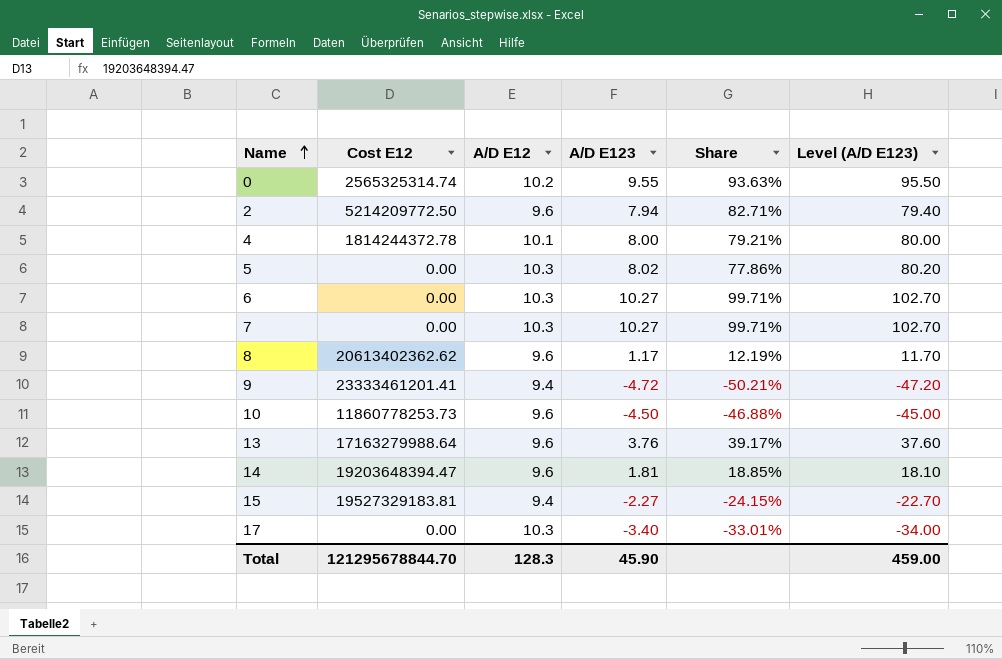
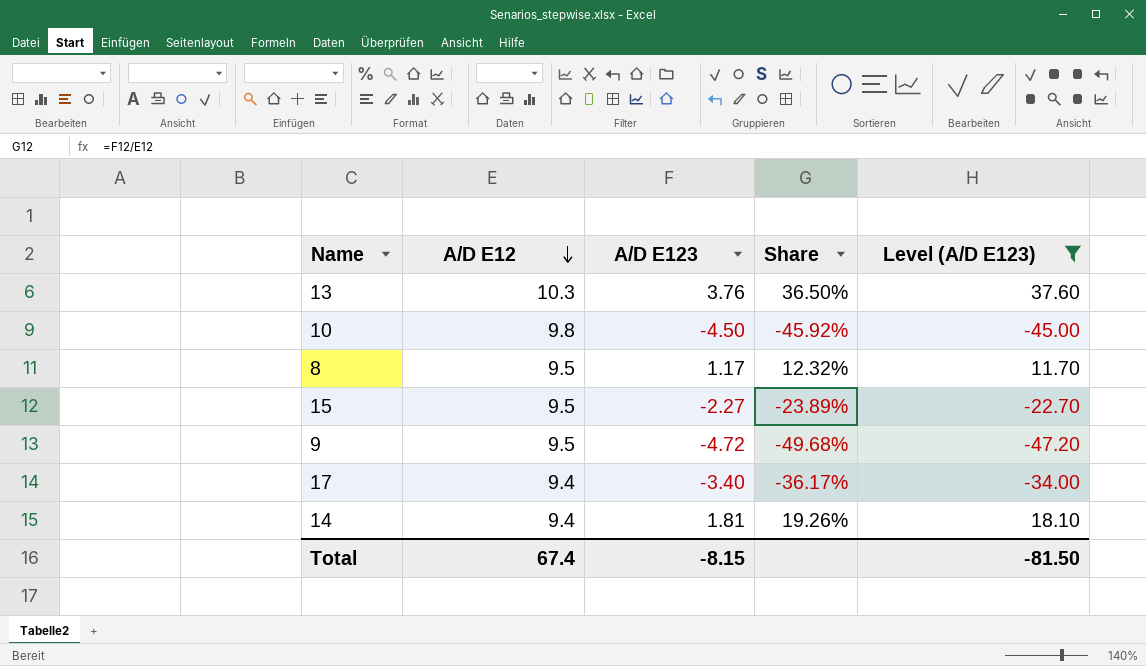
filter: none -> Level (A/D E123) <= 37.60
row order: Name ascending -> A/D E12 descending
column Cost E12 | position: 2 -> none
13 | A/D E12: 9.6 -> 10.3
13 | Share: 39.17% -> 36.50%
10 | A/D E12: 9.6 -> 9.8
10 | Share: -46.88% -> -45.92%
8 | A/D E12: 9.6 -> 9.5
8 | Share: 12.19% -> 12.32%
15 | A/D E12: 9.4 -> 9.5
15 | Share: -24.15% -> -23.89%
9 | A/D E12: 9.4 -> 9.5
9 | Share: -50.21% -> -49.68%
17 | A/D E12: 10.3 -> 9.4
17 | Share: -33.01% -> -36.17%
14 | A/D E12: 9.6 -> 9.4
14 | Share: 18.85% -> 19.26%
Total | A/D E12: 128.3 -> 67.4
Total | A/D E123: 45.90 -> -8.15
Total | Level (A/D E123): 459.00 -> -81.50

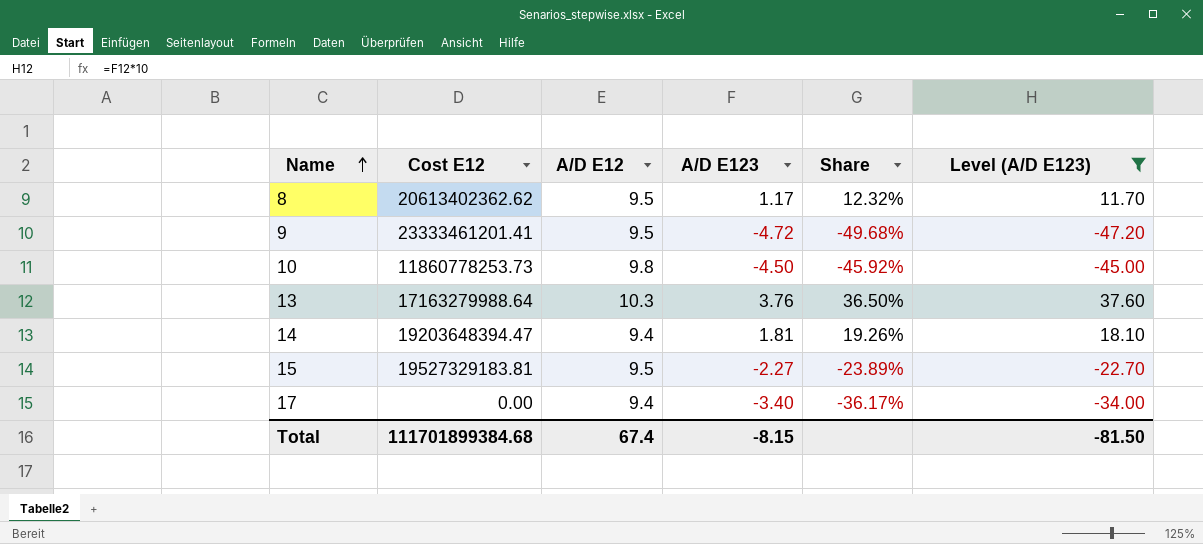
row order: A/D E12 descending -> Name ascending
column Cost E12 | position: none -> 2

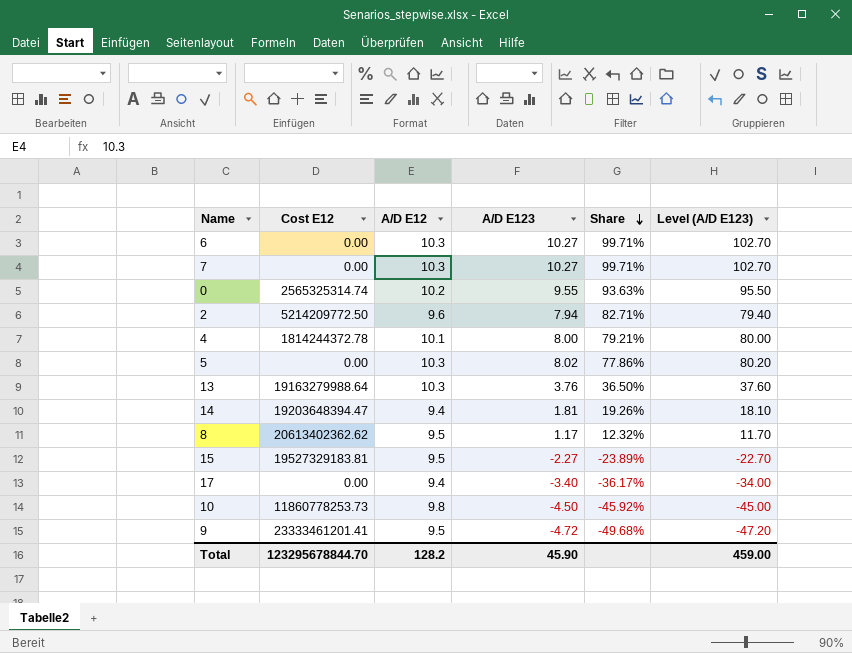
filter: Level (A/D E123) <= 37.60 -> none
row order: Name ascending -> Share descending
13 | Cost E12: 17163279988.64 -> 19163279988.64
Total | Cost E12: 111701899384.68 -> 123295678844.70
Total | A/D E12: 67.4 -> 128.2
Total | A/D E123: -8.15 -> 45.90
Total | Level (A/D E123): -81.50 -> 459.00

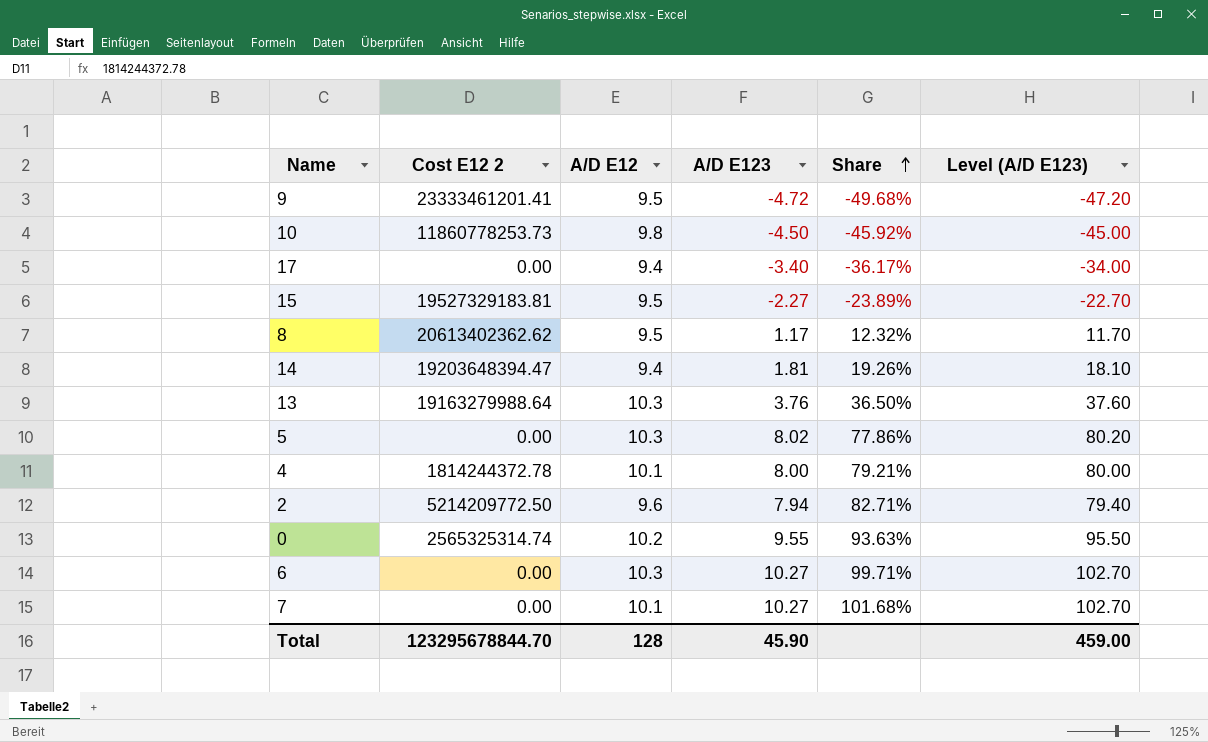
row order: Share descending -> Share ascending
column name: Cost E12 -> Cost E12 2
7 | A/D E12: 10.3 -> 10.1
7 | Share: 99.71% -> 101.68%
Total | A/D E12: 128.2 -> 128

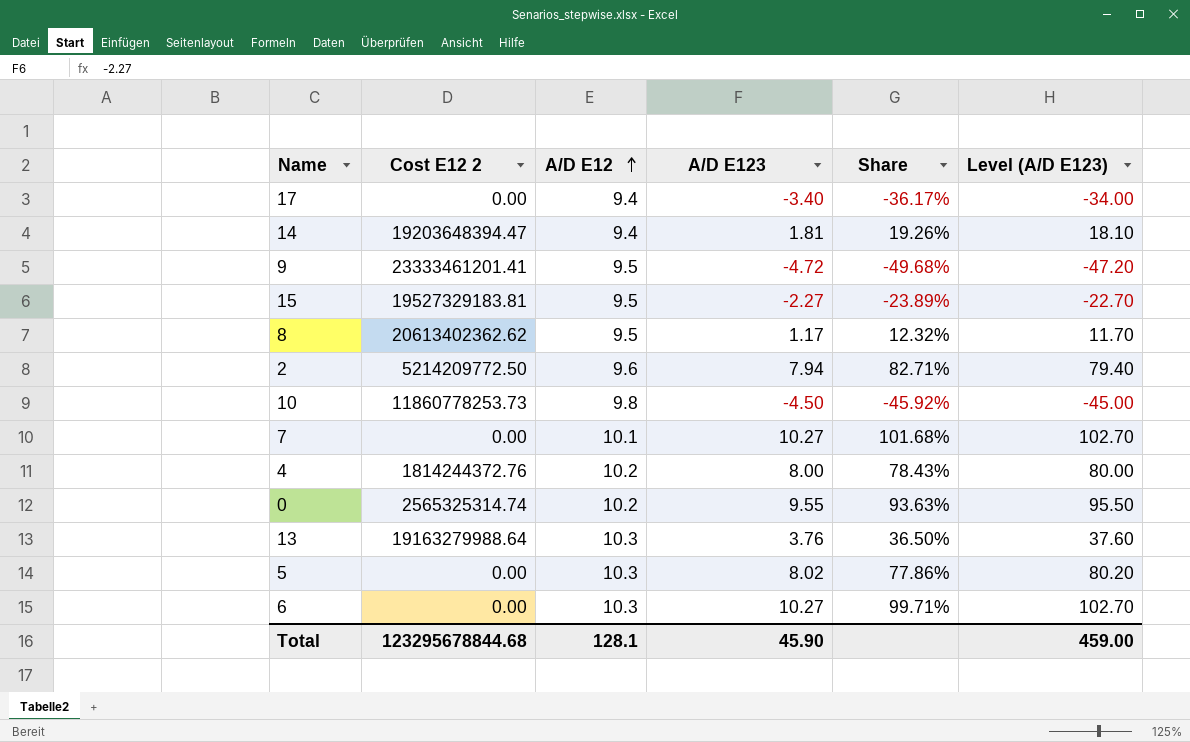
row order: Share ascending -> A/D E12 ascending
4 | Cost E12 2: 1814244372.78 -> 1814244372.76
4 | A/D E12: 10.1 -> 10.2
4 | Share: 79.21% -> 78.43%
Total | Cost E12 2: 123295678844.70 -> 123295678844.68
Total | A/D E12: 128 -> 128.1

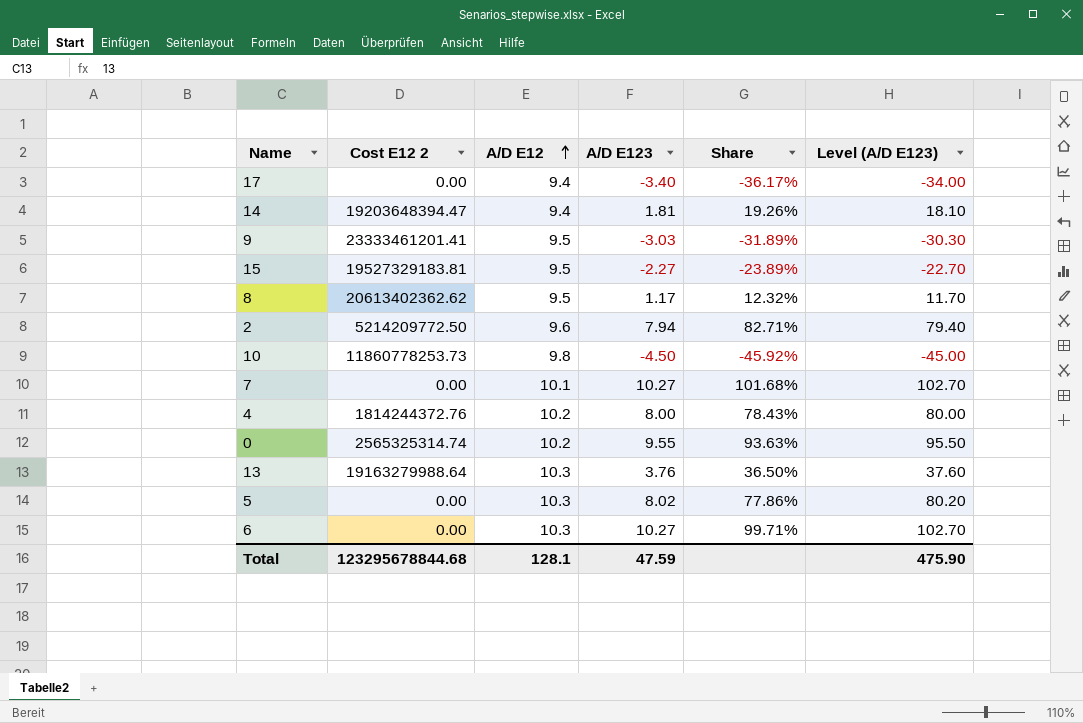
9 | A/D E123: -4.72 -> -3.03
9 | Share: -49.68% -> -31.89%
9 | Level (A/D E123): -47.20 -> -30.30
Total | A/D E123: 45.90 -> 47.59
Total | Level (A/D E123): 459.00 -> 475.90

